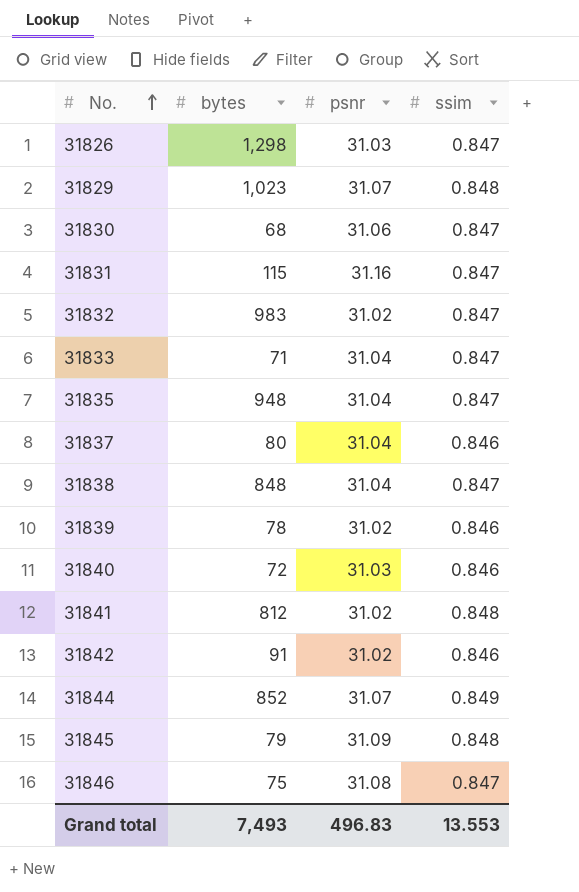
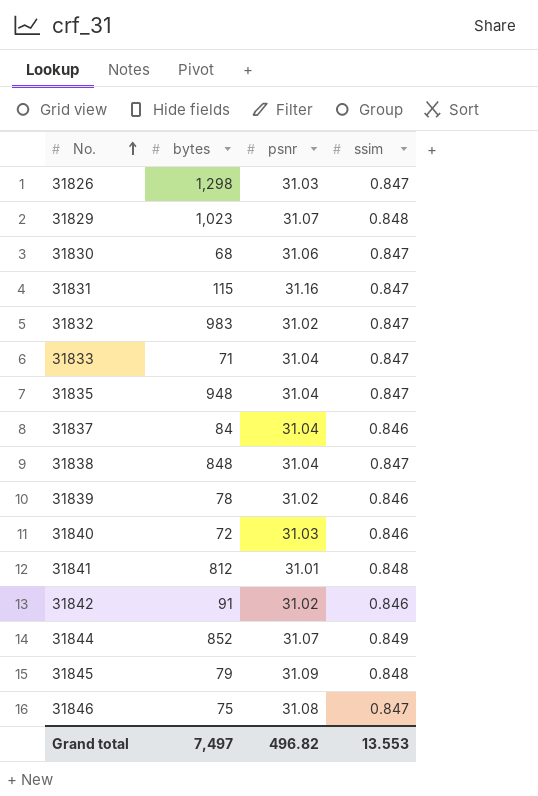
31837 | bytes: 80 -> 84
31841 | psnr: 31.02 -> 31.01
Grand total | bytes: 7,493 -> 7,497
Grand total | psnr: 496.83 -> 496.82

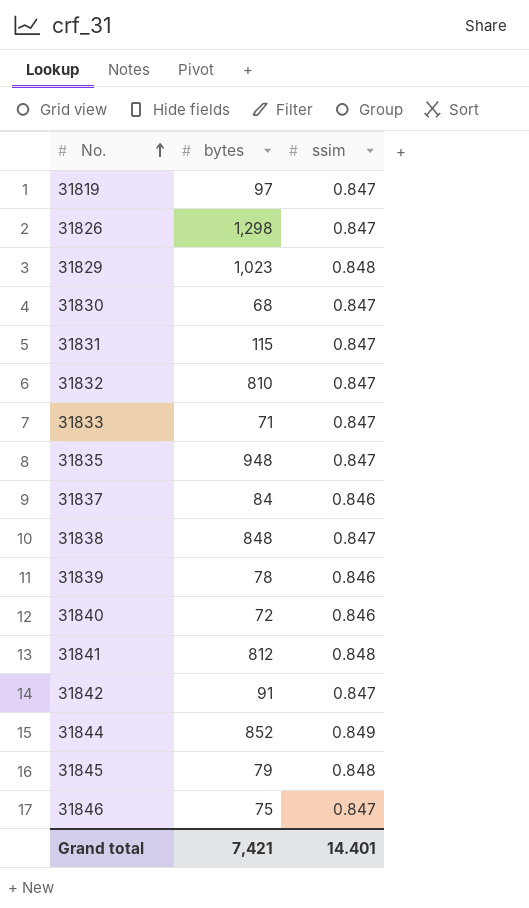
column psnr | position: 3 -> none
row 31819: none -> 97 | 0.847
31832 | bytes: 983 -> 810
31842 | ssim: 0.846 -> 0.847
Grand total | bytes: 7,497 -> 7,421
Grand total | ssim: 13.553 -> 14.401

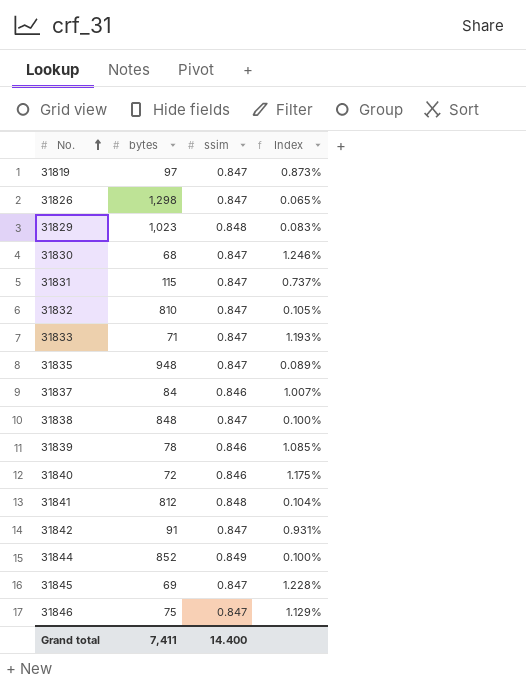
column Index | formula: none -> [ssim] / [bytes]
31845 | bytes: 79 -> 69
31845 | ssim: 0.848 -> 0.847
Grand total | bytes: 7,421 -> 7,411
Grand total | ssim: 14.401 -> 14.400

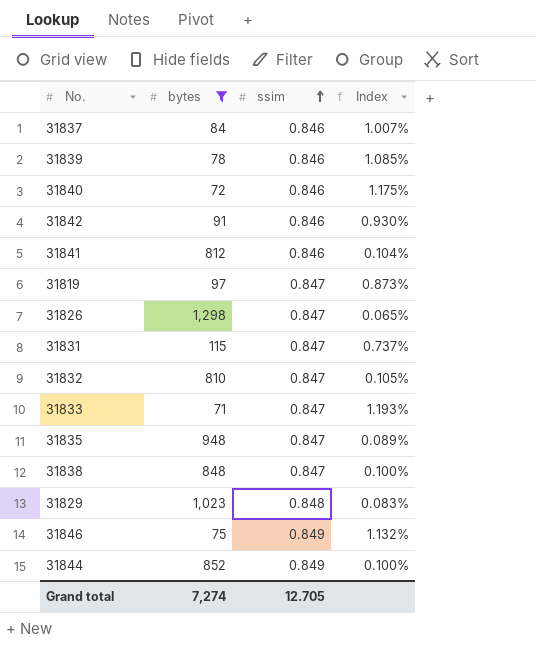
filter: none -> bytes >= 71
row order: No. ascending -> ssim ascending
31842 | ssim: 0.847 -> 0.846
31842 | Index: 0.931% -> 0.930%
31841 | ssim: 0.848 -> 0.846
31846 | ssim: 0.847 -> 0.849
31846 | Index: 1.129% -> 1.132%
Grand total | bytes: 7,411 -> 7,274
Grand total | ssim: 14.400 -> 12.705

